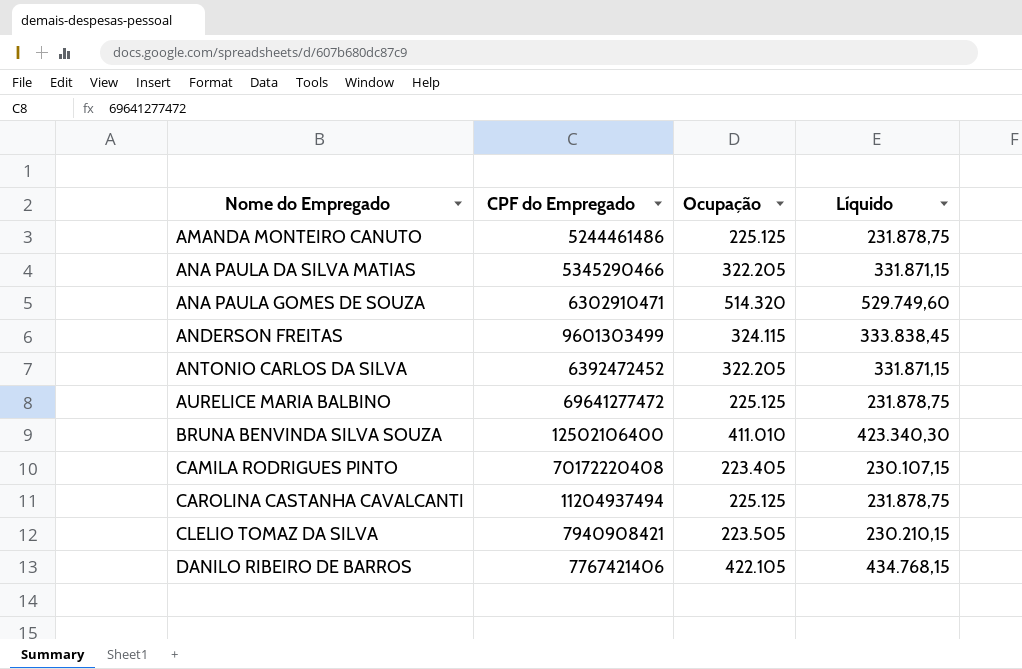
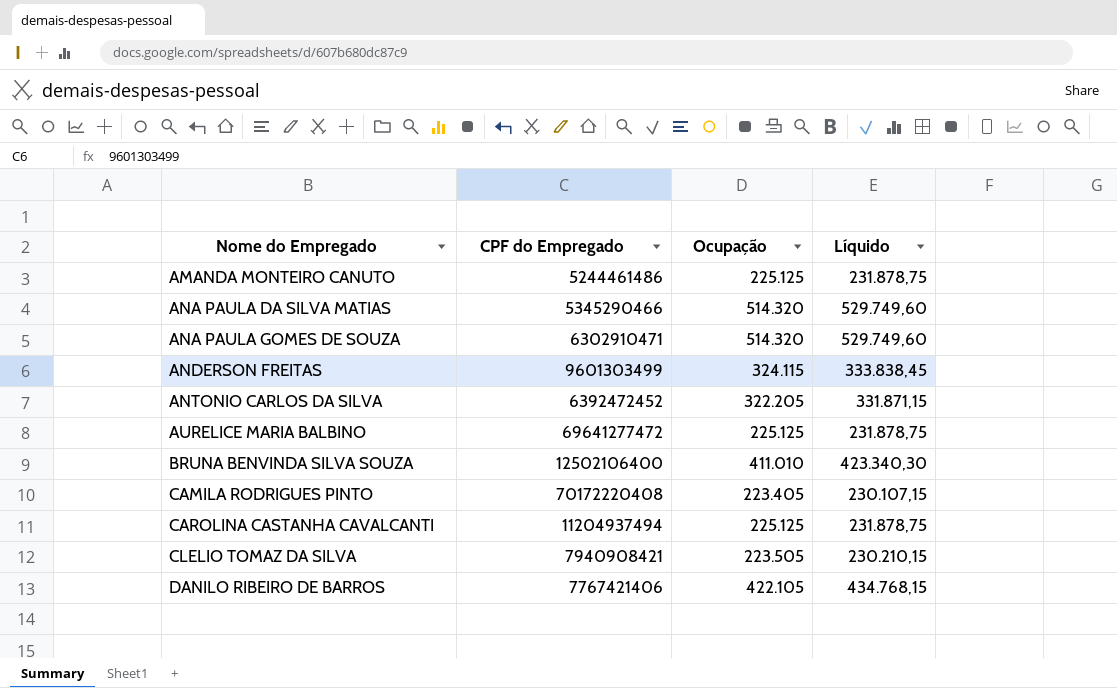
ANA PAULA DA SILVA MATIAS | Ocupação: 322.205 -> 514.320
ANA PAULA DA SILVA MATIAS | Líquido: 331.871,15 -> 529.749,60

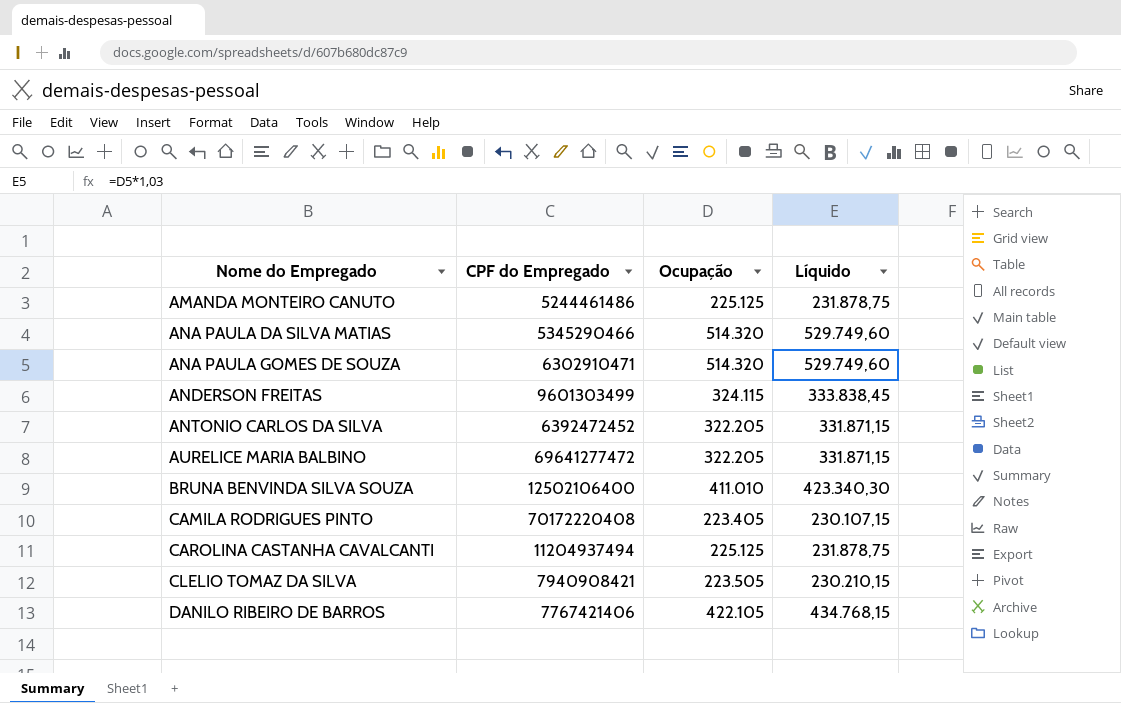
AURELICE MARIA BALBINO | Ocupação: 225.125 -> 322.205
AURELICE MARIA BALBINO | Líquido: 231.878,75 -> 331.871,15

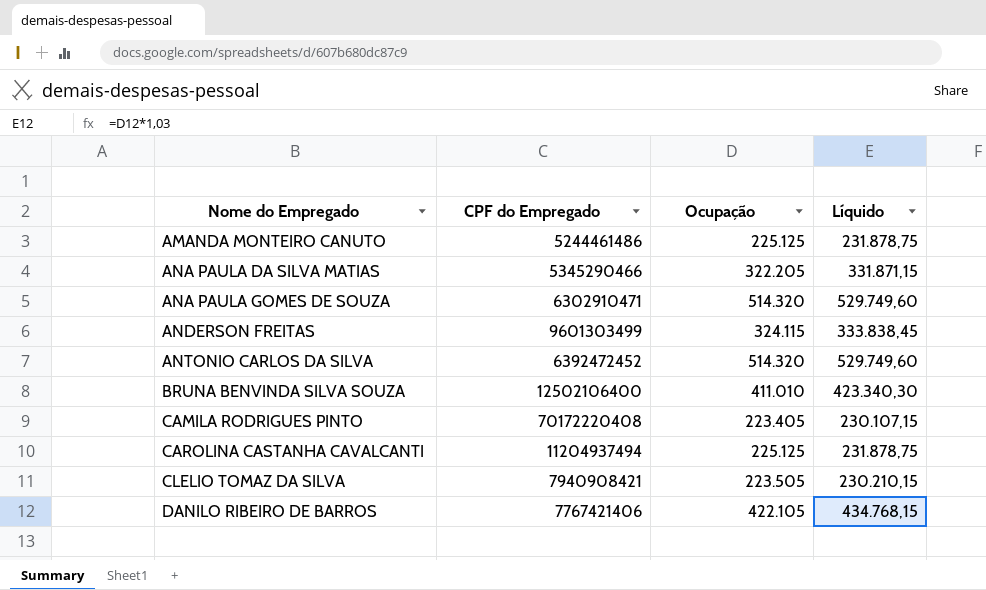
row AURELICE MARIA BALBINO: 69641277472 | 322.205 | 331.871,15 -> none
ANA PAULA DA SILVA MATIAS | Ocupação: 514.320 -> 322.205
ANA PAULA DA SILVA MATIAS | Líquido: 529.749,60 -> 331.871,15
ANTONIO CARLOS DA SILVA | Ocupação: 322.205 -> 514.320
ANTONIO CARLOS DA SILVA | Líquido: 331.871,15 -> 529.749,60

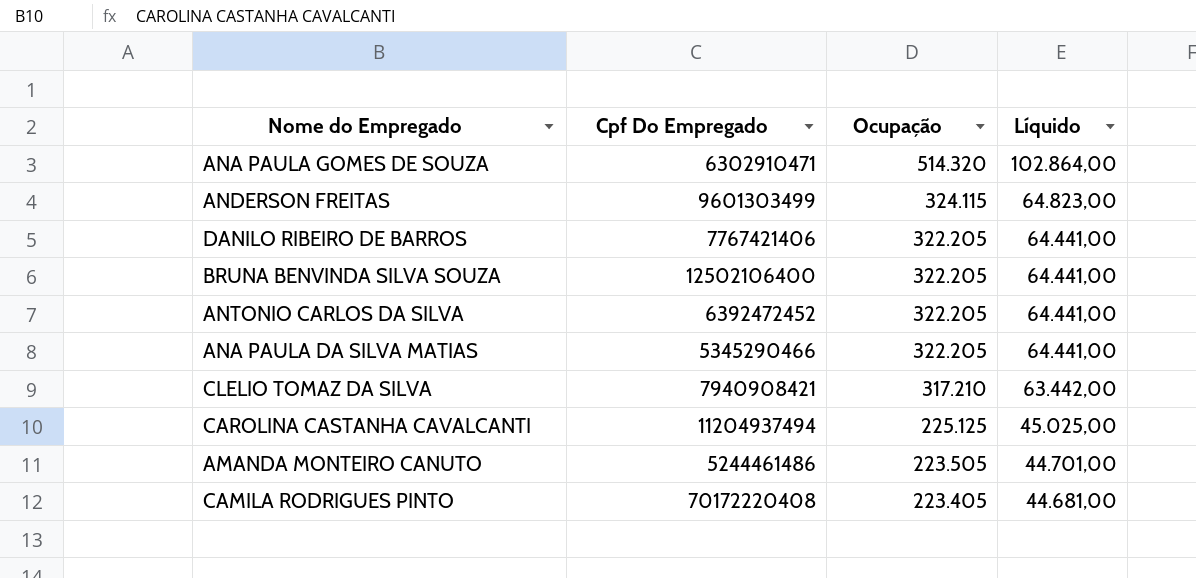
row order: Nome do Empregado ascending -> Ocupação descending
column name: CPF do Empregado -> Cpf Do Empregado
column Líquido | formula: [Ocupação] * 1,03 -> [Ocupação] * 0,2
DANILO RIBEIRO DE BARROS | Ocupação: 422.105 -> 322.205
BRUNA BENVINDA SILVA SOUZA | Ocupação: 411.010 -> 322.205
ANTONIO CARLOS DA SILVA | Ocupação: 514.320 -> 322.205
CLELIO TOMAZ DA SILVA | Ocupação: 223.505 -> 317.210
AMANDA MONTEIRO CANUTO | Ocupação: 225.125 -> 223.505

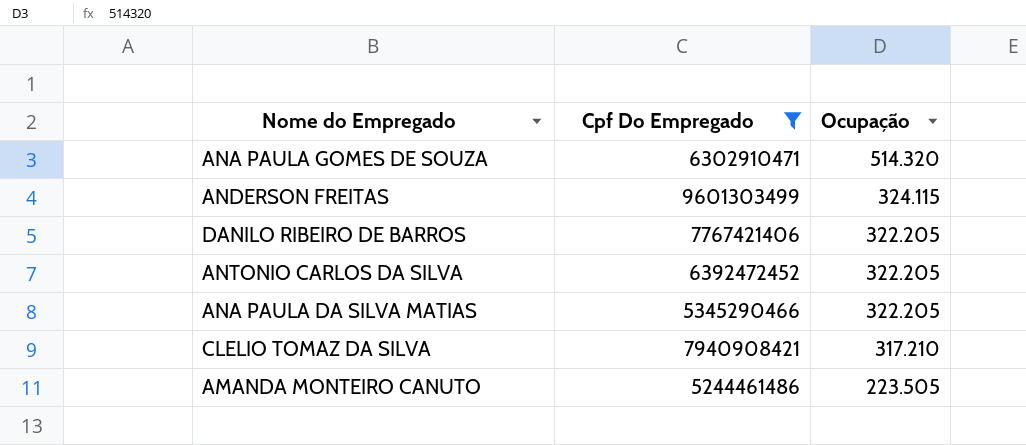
filter: none -> Cpf Do Empregado <= 9601303499
column Líquido | formula: [Ocupação] * 0,2 -> none

